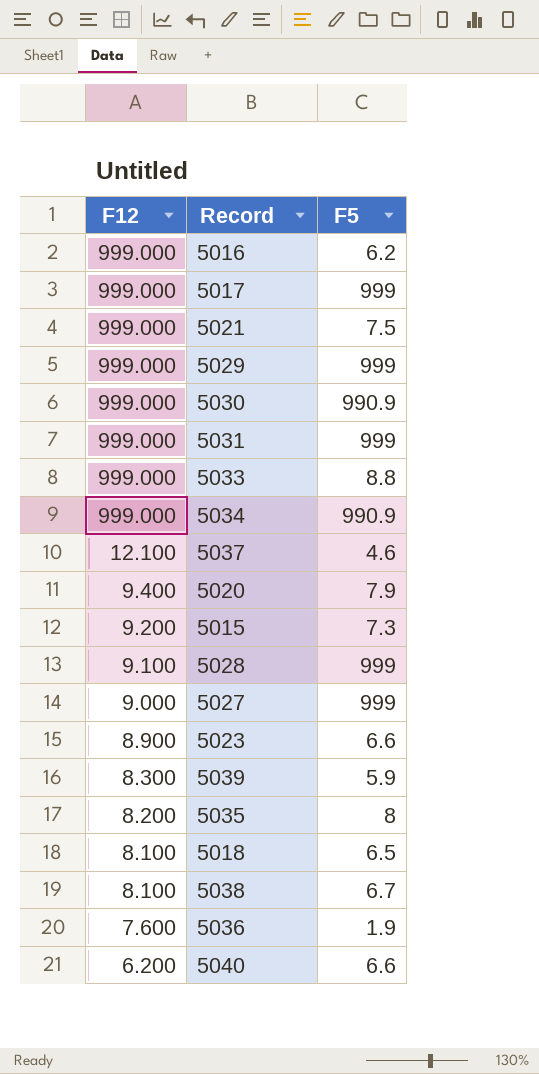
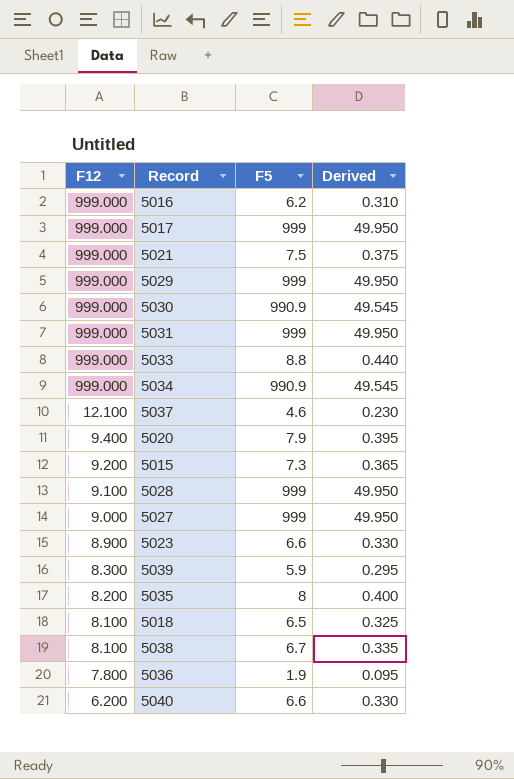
column Derived | formula: none -> [F5] * 0.05
5036 | F12: 7.600 -> 7.800

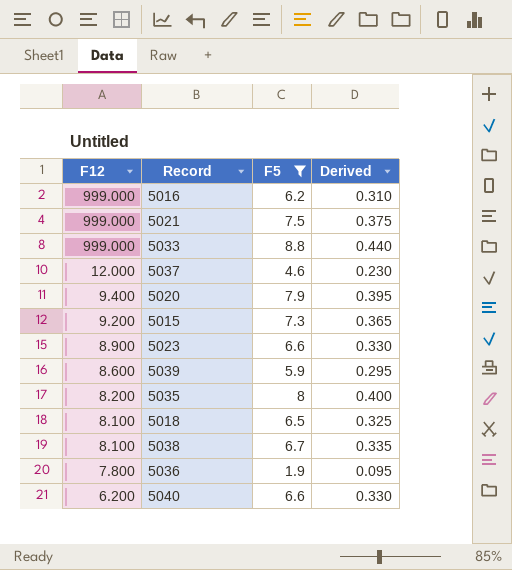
filter: none -> F5 <= 8.8
5037 | F12: 12.100 -> 12.000
5039 | F12: 8.300 -> 8.600

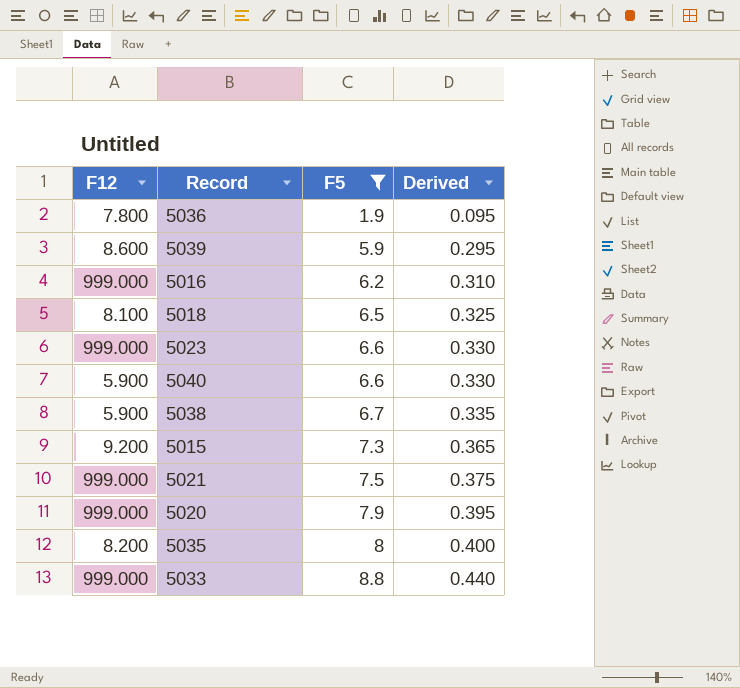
row order: F12 descending -> F5 ascending
row 5037: 12.000 | 4.6 | 0.230 -> none
5023 | F12: 8.900 -> 999.000
5040 | F12: 6.200 -> 5.900
5038 | F12: 8.100 -> 5.900
5020 | F12: 9.400 -> 999.000

